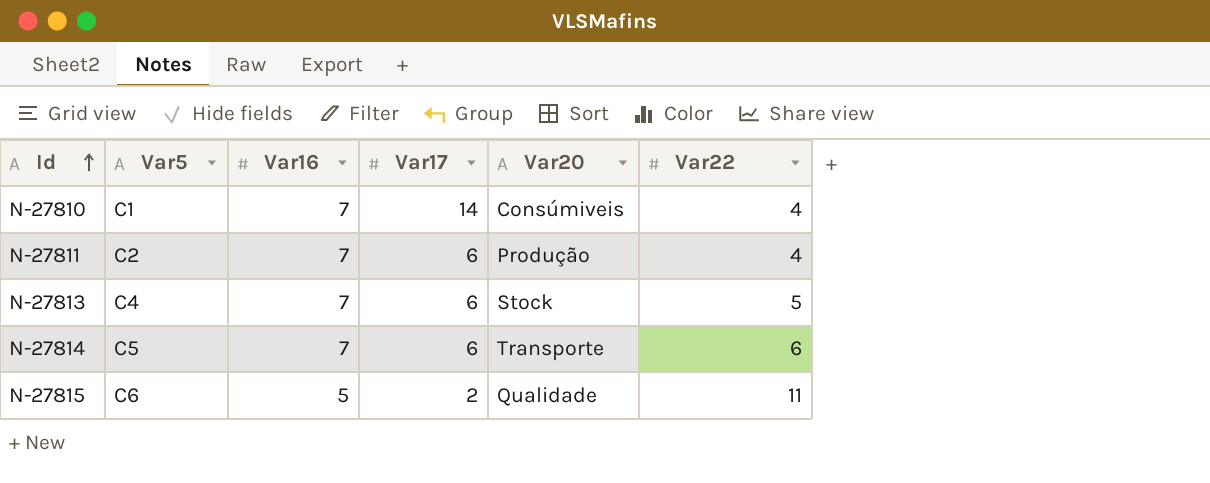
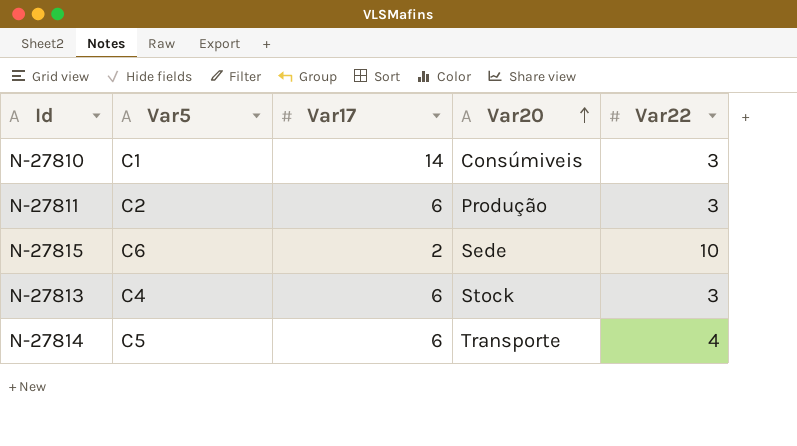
row order: Id ascending -> Var20 ascending
column Var16 | position: 3 -> none
N-27810 | Var22: 4 -> 3
N-27811 | Var22: 4 -> 3
N-27815 | Var20: Qualidade -> Sede
N-27815 | Var22: 11 -> 10
N-27813 | Var22: 5 -> 3
N-27814 | Var22: 6 -> 4

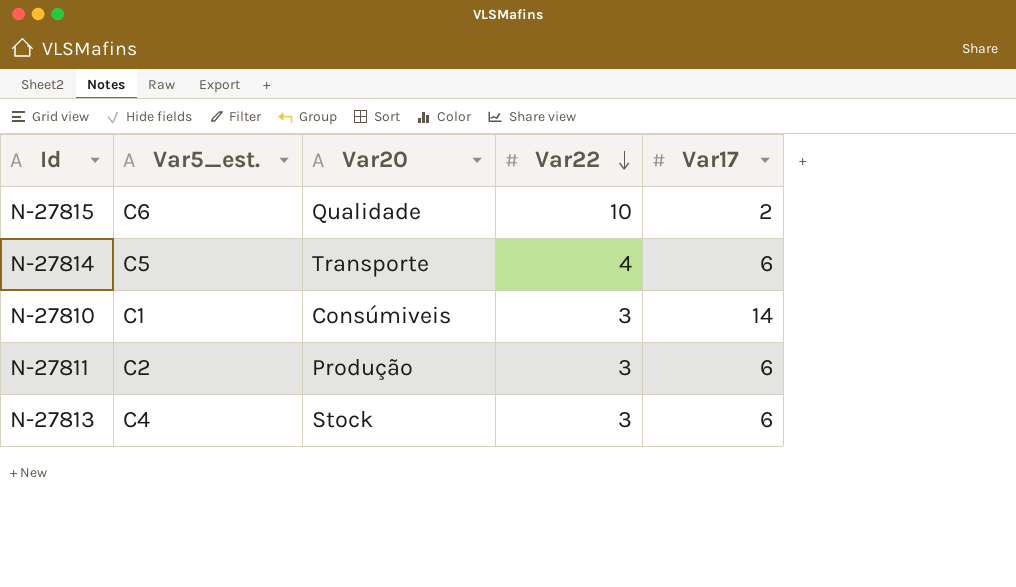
row order: Var20 ascending -> Var22 descending
column name: Var5 -> Var5_est.
column Var17 | position: 3 -> 5
N-27815 | Var20: Sede -> Qualidade

